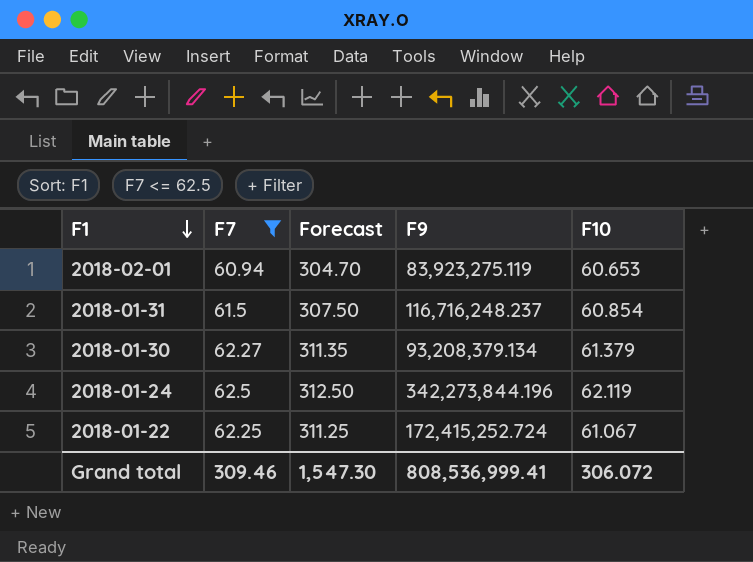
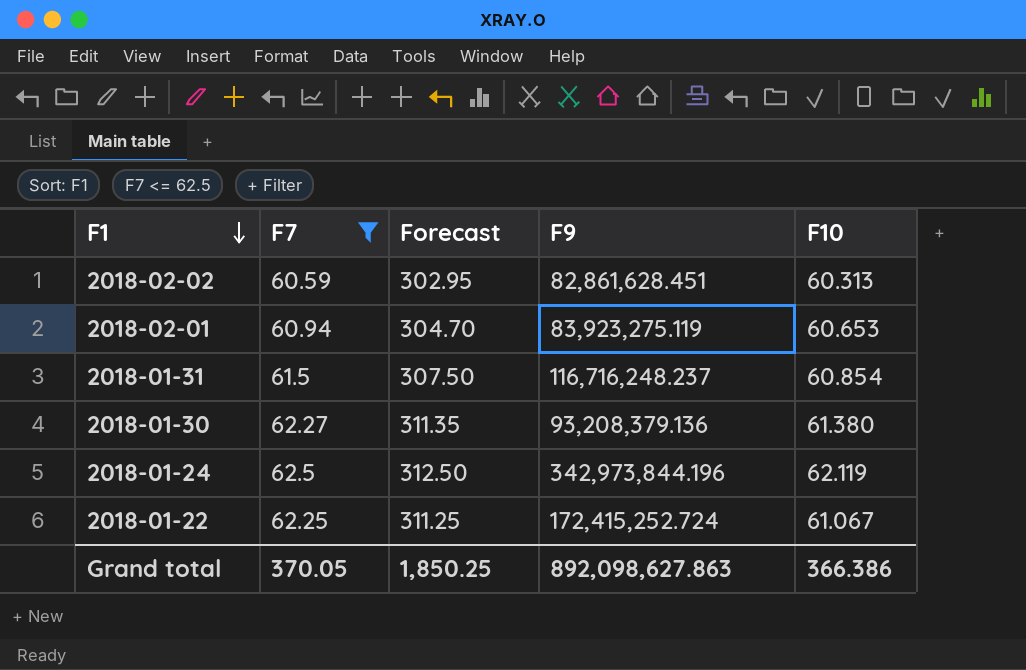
row 2018-02-02: none -> 60.59 | 302.95 | 82,861,628.451 | 60.313
2018-01-30 | F9: 93,208,379.134 -> 93,208,379.136
2018-01-30 | F10: 61.379 -> 61.380
2018-01-24 | F9: 342,273,844.196 -> 342,973,844.196
Grand total | F7: 309.46 -> 370.05
Grand total | Forecast: 1,547.30 -> 1,850.25
Grand total | F9: 808,536,999.41 -> 892,098,627.863
Grand total | F10: 306.072 -> 366.386

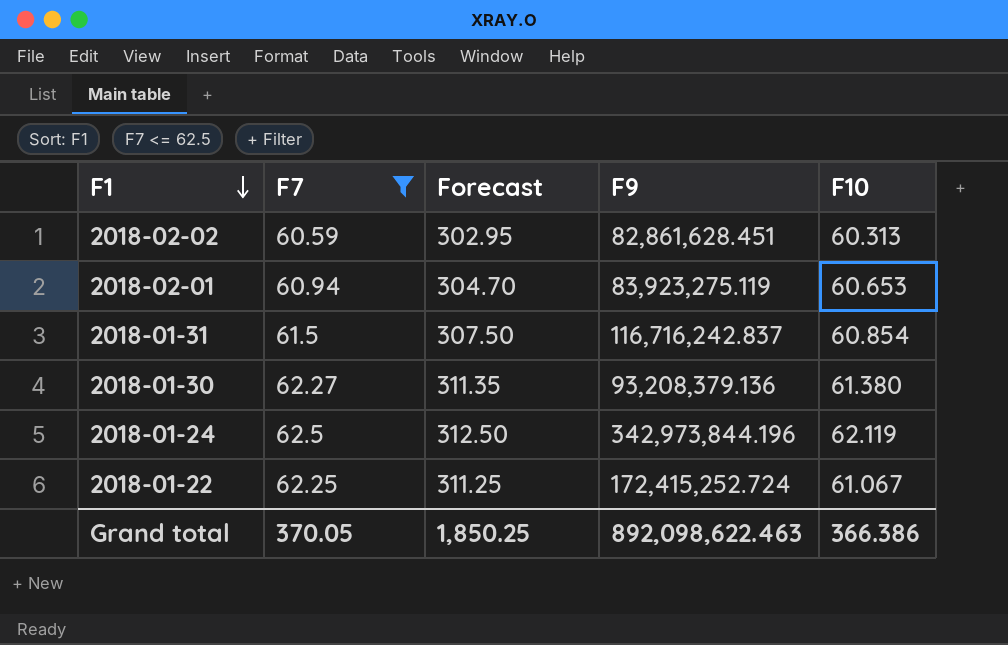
2018-01-31 | F9: 116,716,248.237 -> 116,716,242.837
Grand total | F9: 892,098,627.863 -> 892,098,622.463

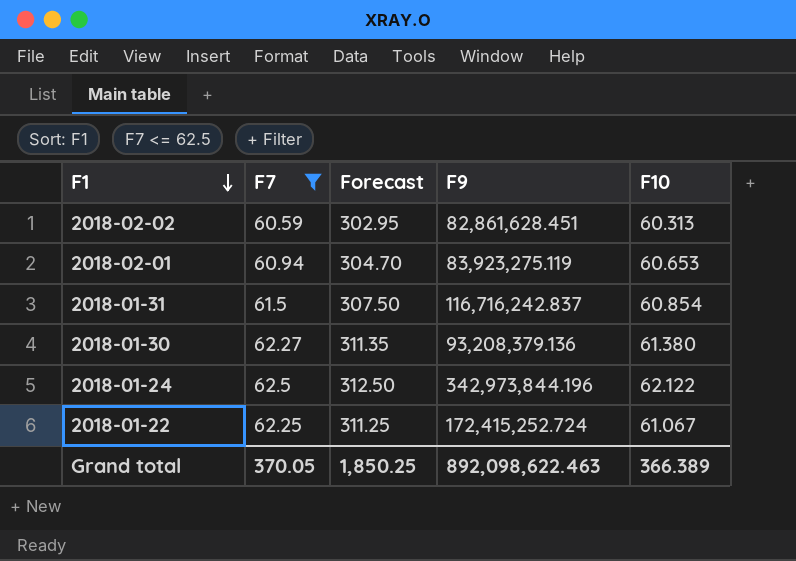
2018-01-24 | F10: 62.119 -> 62.122
Grand total | F10: 366.386 -> 366.389

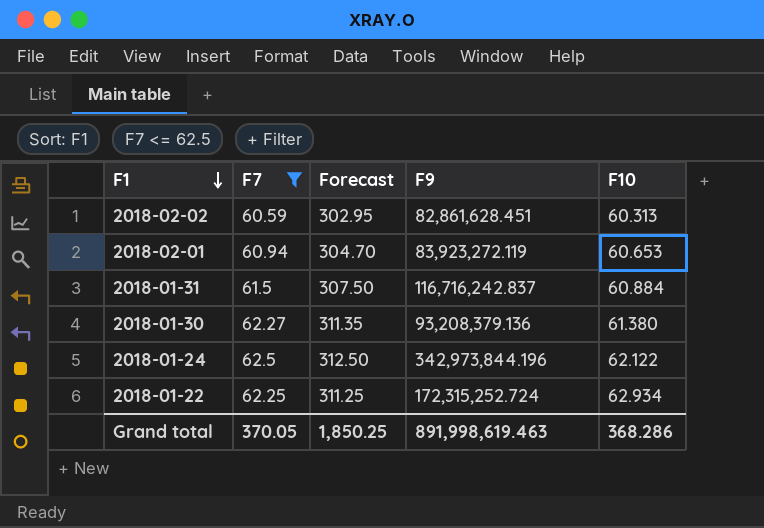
2018-02-01 | F9: 83,923,275.119 -> 83,923,272.119
2018-01-31 | F10: 60.854 -> 60.884
2018-01-22 | F9: 172,415,252.724 -> 172,315,252.724
2018-01-22 | F10: 61.067 -> 62.934
Grand total | F9: 892,098,622.463 -> 891,998,619.463
Grand total | F10: 366.389 -> 368.286

